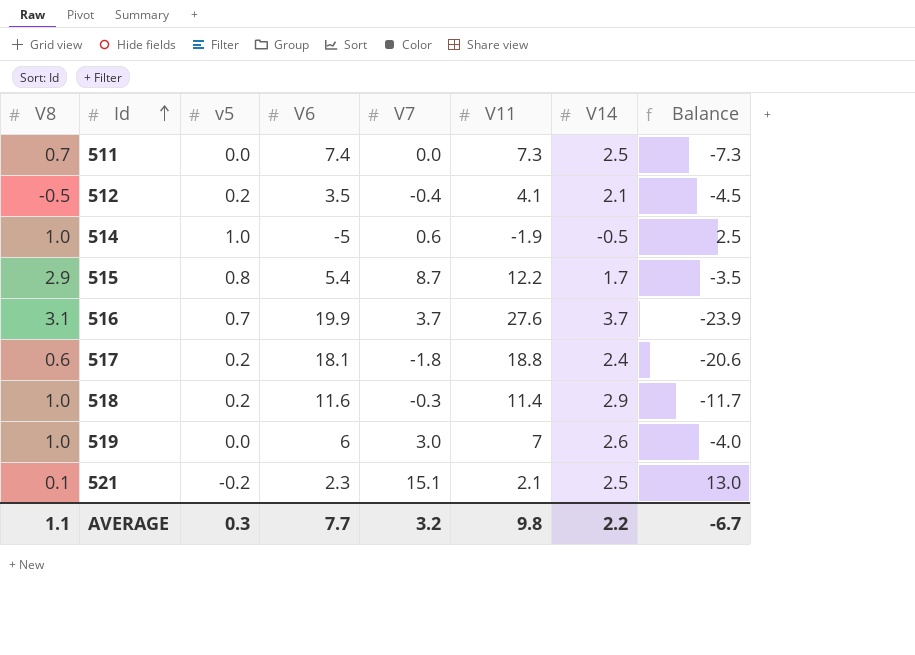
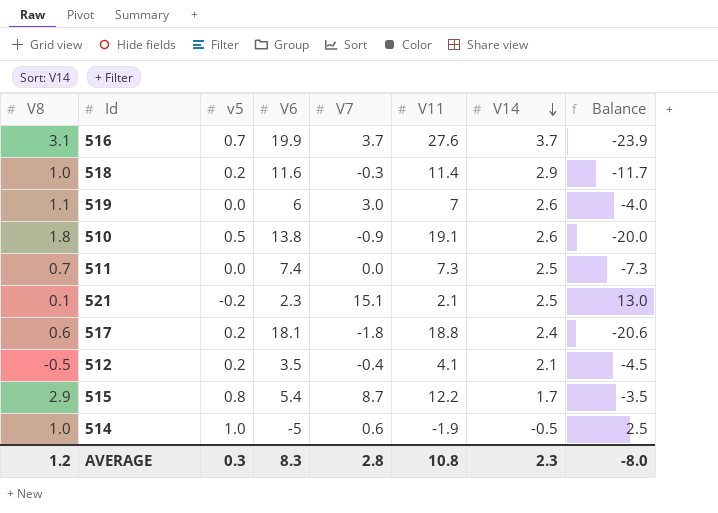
row order: Id ascending -> V14 descending
519 | V8: 1.0 -> 1.1
row 510: none -> 1.8 | 0.5 | 13.8 | -0.9 | 19.1 | 2.6 | -20.0
AVERAGE | V8: 1.1 -> 1.2
AVERAGE | V6: 7.7 -> 8.3
AVERAGE | V7: 3.2 -> 2.8
AVERAGE | V11: 9.8 -> 10.8
AVERAGE | V14: 2.2 -> 2.3
AVERAGE | Balance: -6.7 -> -8.0

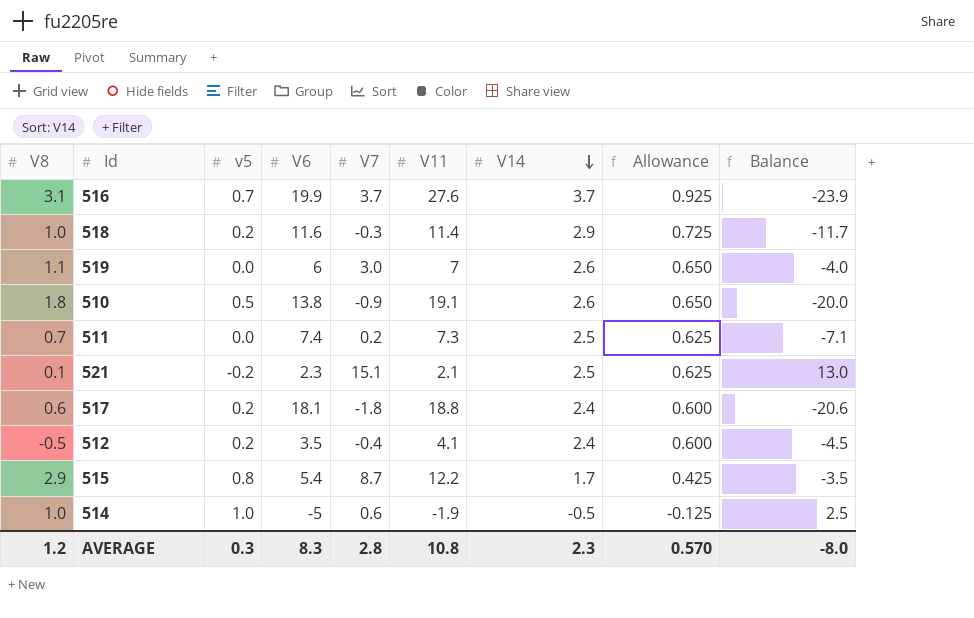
column Allowance | formula: none -> [V14] * 0.25
511 | V7: 0.0 -> 0.2
511 | Balance: -7.3 -> -7.1
512 | V14: 2.1 -> 2.4

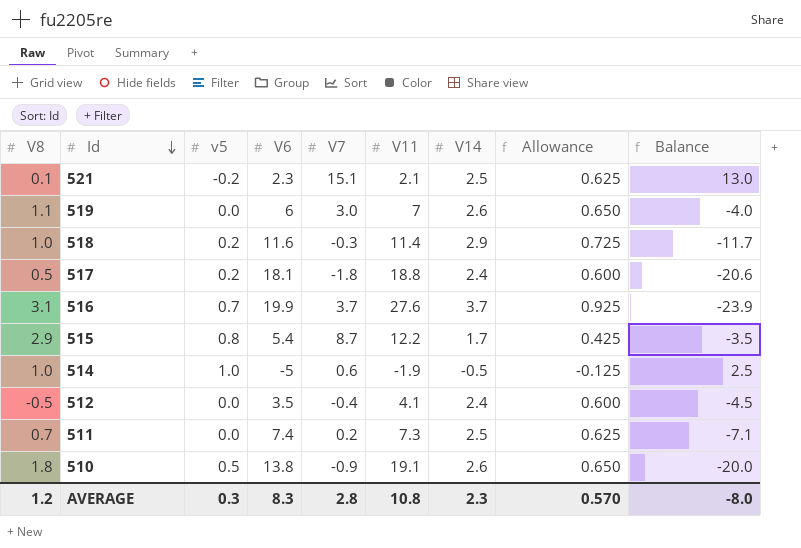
row order: V14 descending -> Id descending
517 | V8: 0.6 -> 0.5
512 | v5: 0.2 -> 0.0

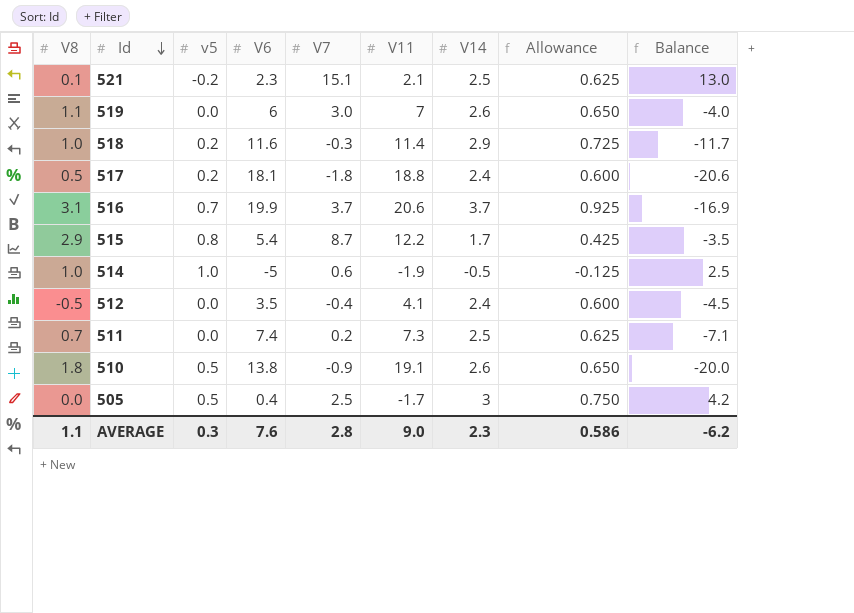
516 | V11: 27.6 -> 20.6
516 | Balance: -23.9 -> -16.9
row 505: none -> 0.0 | 0.5 | 0.4 | 2.5 | -1.7 | 3 | 0.750 | 4.2
AVERAGE | V8: 1.2 -> 1.1
AVERAGE | V6: 8.3 -> 7.6
AVERAGE | V11: 10.8 -> 9.0
AVERAGE | Allowance: 0.570 -> 0.586
AVERAGE | Balance: -8.0 -> -6.2

